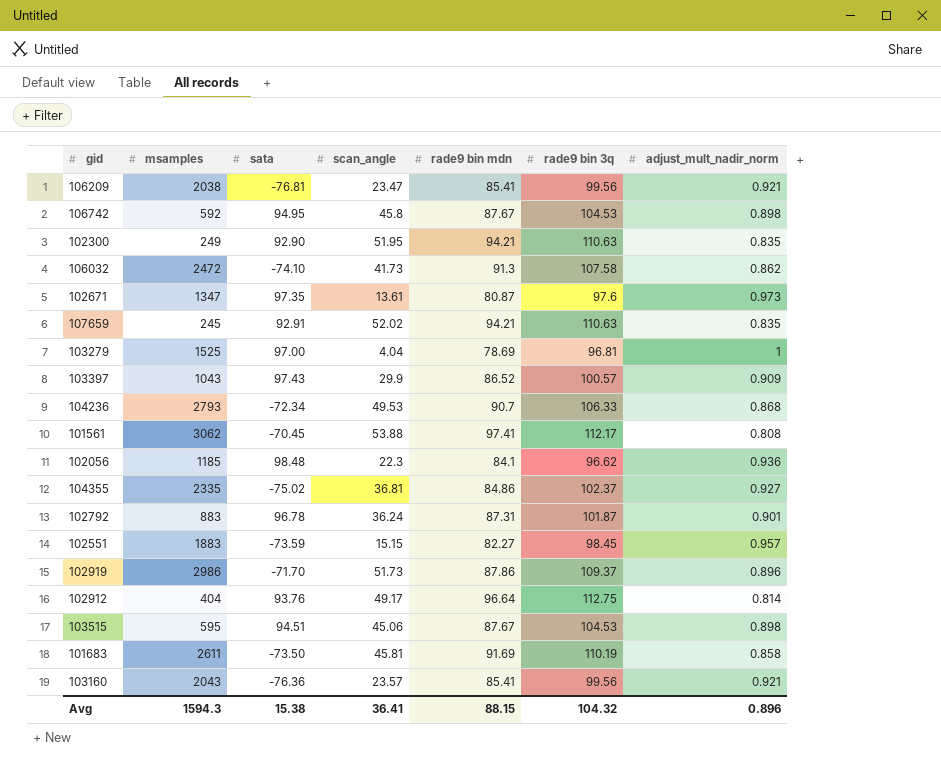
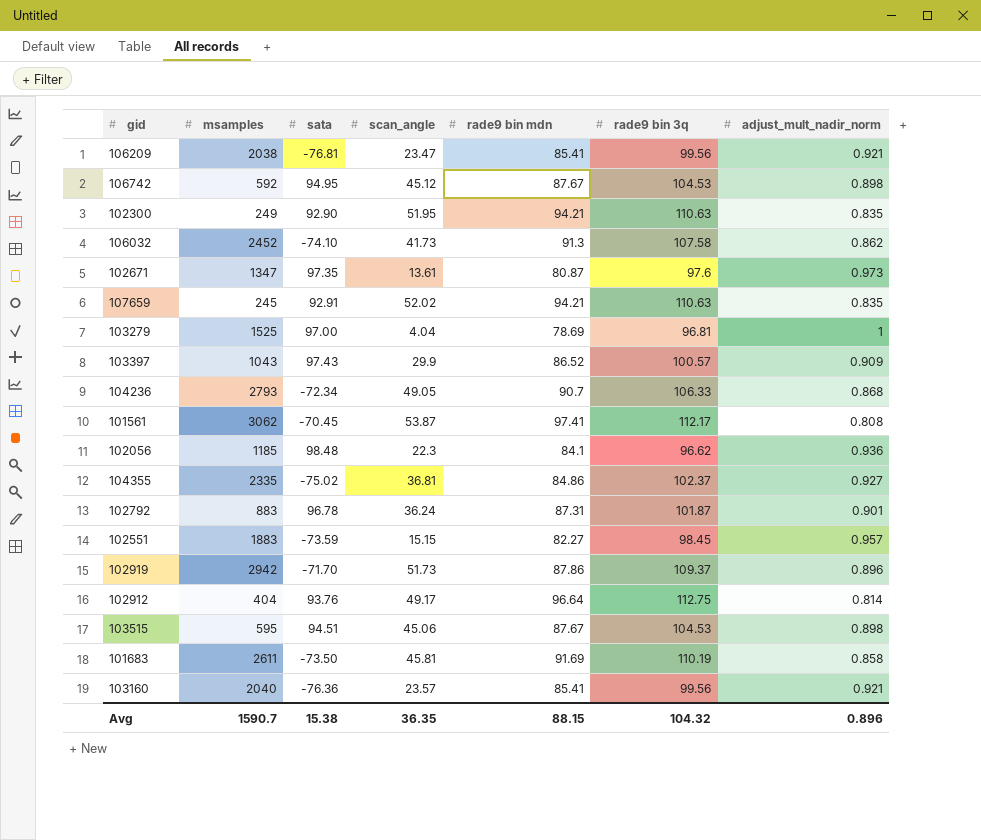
106742 | scan_angle: 45.8 -> 45.12
106032 | msamples: 2472 -> 2452
104236 | scan_angle: 49.53 -> 49.05
101561 | scan_angle: 53.88 -> 53.87
102919 | msamples: 2986 -> 2942
103160 | msamples: 2043 -> 2040
Avg | msamples: 1594.3 -> 1590.7
Avg | scan_angle: 36.41 -> 36.35

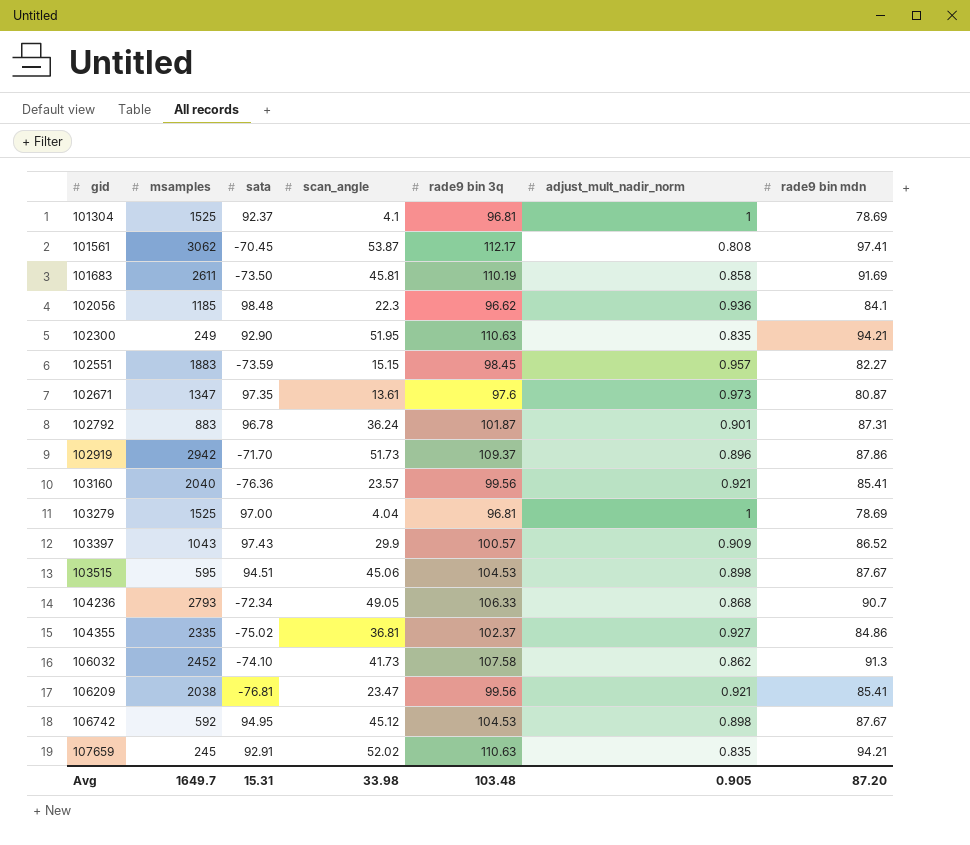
row order: none -> gid ascending
column rade9 bin mdn | position: 5 -> 7
row 102912: 404 | 93.76 | 49.17 | 96.64 | 112.75 | 0.814 -> none
row 101304: none -> 1525 | 92.37 | 4.1 | 96.81 | 1 | 78.69
Avg | msamples: 1590.7 -> 1649.7
Avg | sata: 15.38 -> 15.31
Avg | scan_angle: 36.35 -> 33.98
Avg | rade9 bin 3q: 104.32 -> 103.48
Avg | adjust_mult_nadir_norm: 0.896 -> 0.905
Avg | rade9 bin mdn: 88.15 -> 87.20

